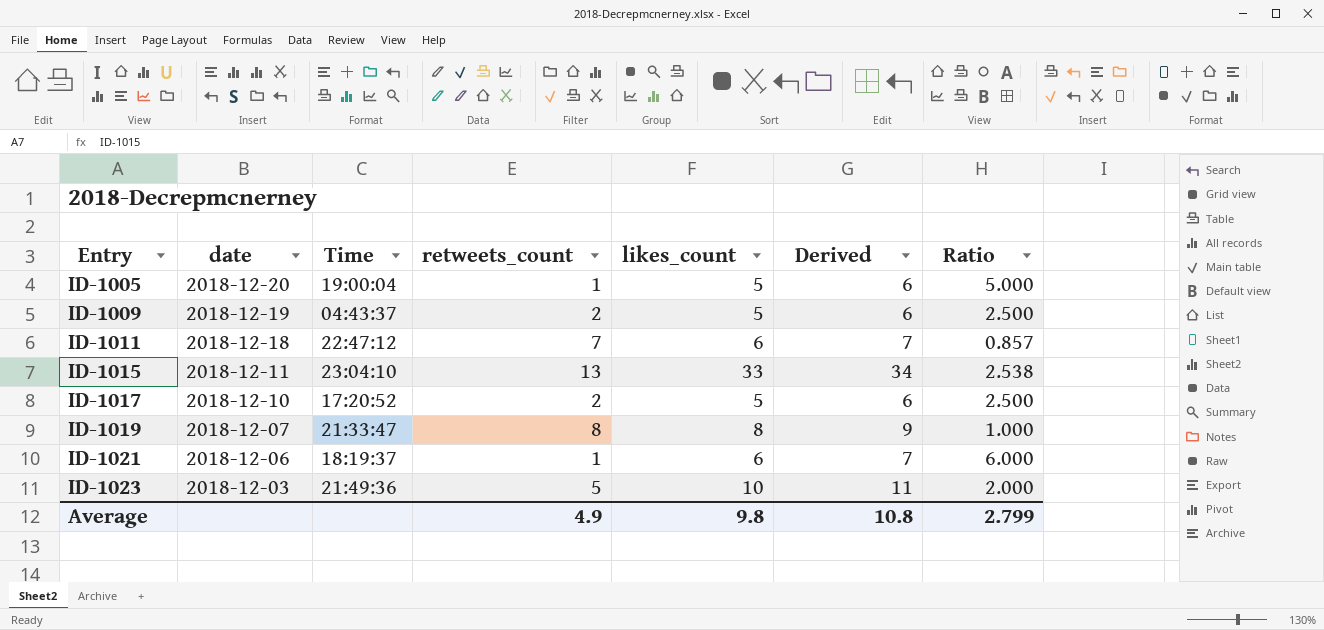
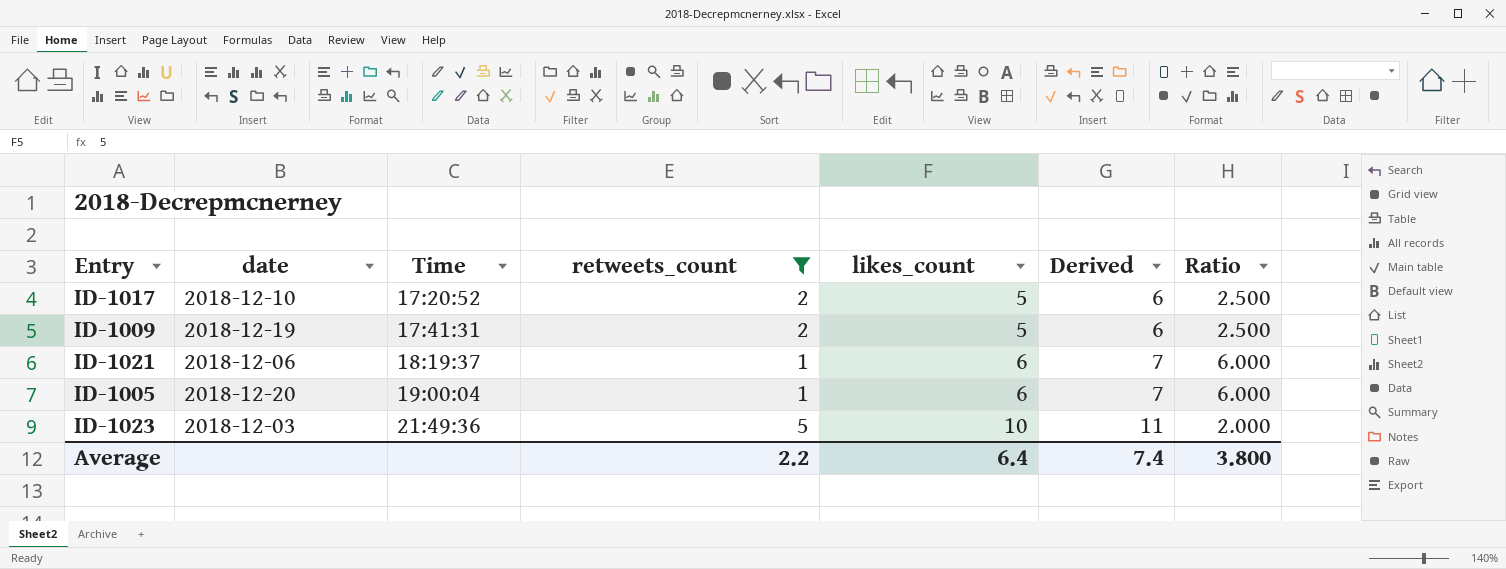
filter: none -> retweets_count <= 5
row order: Entry ascending -> Time ascending
ID-1009 | Time: 04:43:37 -> 17:41:31
ID-1005 | likes_count: 5 -> 6
ID-1005 | Derived: 6 -> 7
ID-1005 | Ratio: 5.000 -> 6.000
Average | retweets_count: 4.9 -> 2.2
Average | likes_count: 9.8 -> 6.4
Average | Derived: 10.8 -> 7.4
Average | Ratio: 2.799 -> 3.800

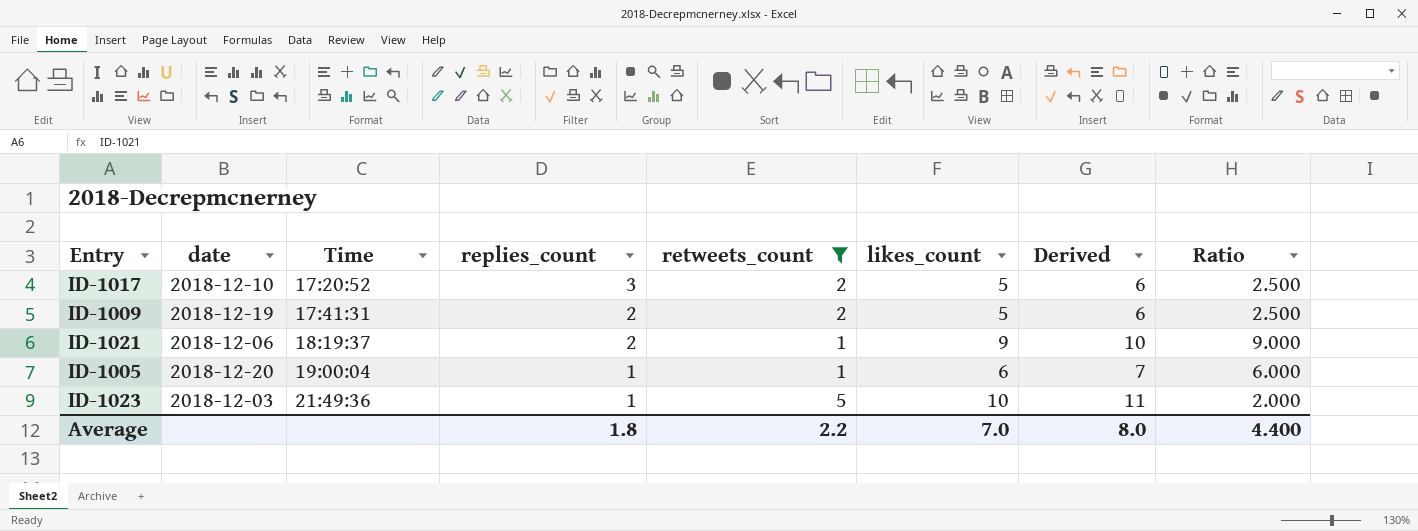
column replies_count | position: none -> 4
ID-1021 | likes_count: 6 -> 9
ID-1021 | Derived: 7 -> 10
ID-1021 | Ratio: 6.000 -> 9.000
Average | likes_count: 6.4 -> 7.0
Average | Derived: 7.4 -> 8.0
Average | Ratio: 3.800 -> 4.400

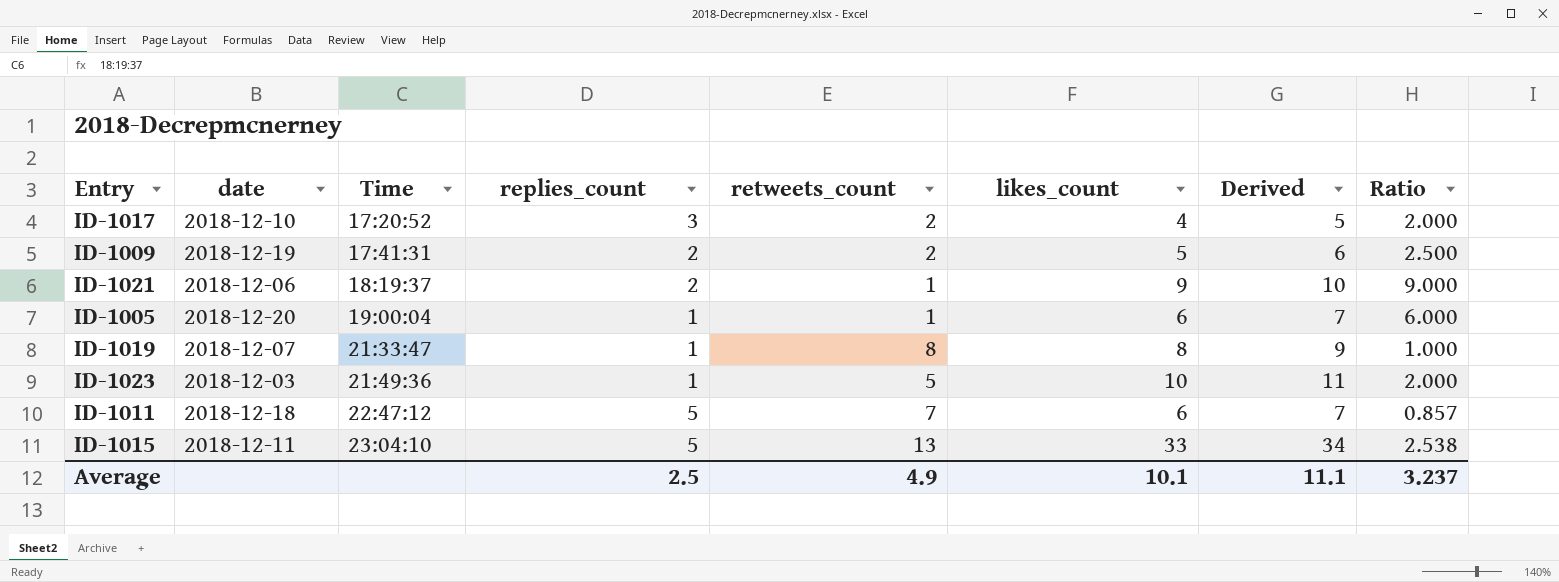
filter: retweets_count <= 5 -> none
ID-1017 | likes_count: 5 -> 4
ID-1017 | Derived: 6 -> 5
ID-1017 | Ratio: 2.500 -> 2.000
Average | replies_count: 1.8 -> 2.5
Average | retweets_count: 2.2 -> 4.9
Average | likes_count: 7.0 -> 10.1
Average | Derived: 8.0 -> 11.1
Average | Ratio: 4.400 -> 3.237

